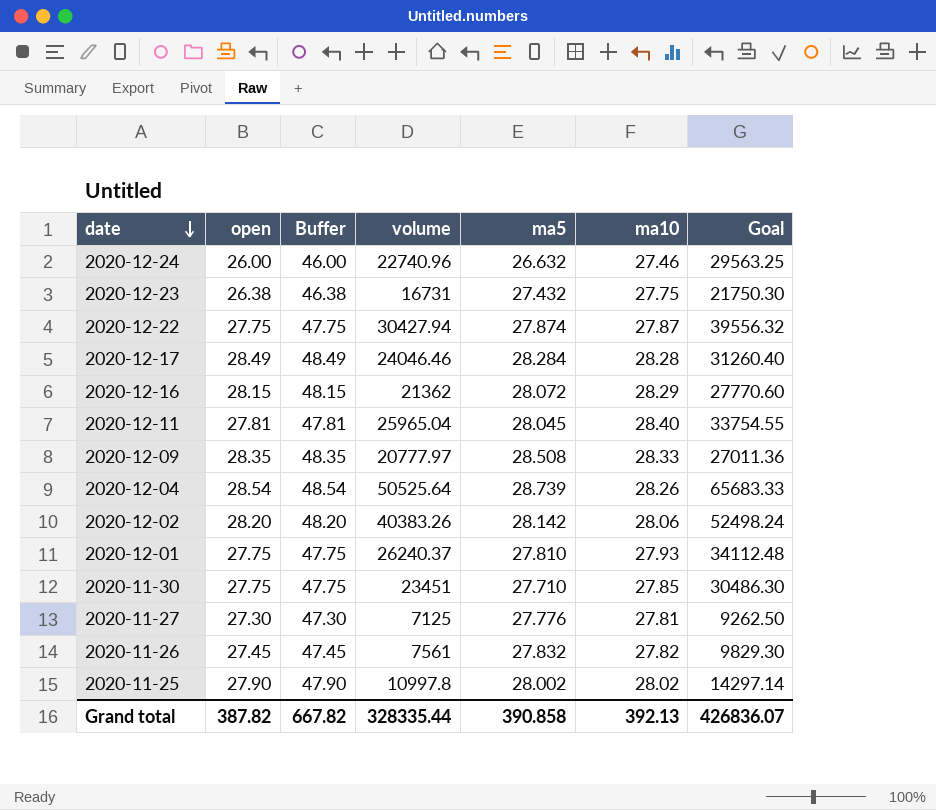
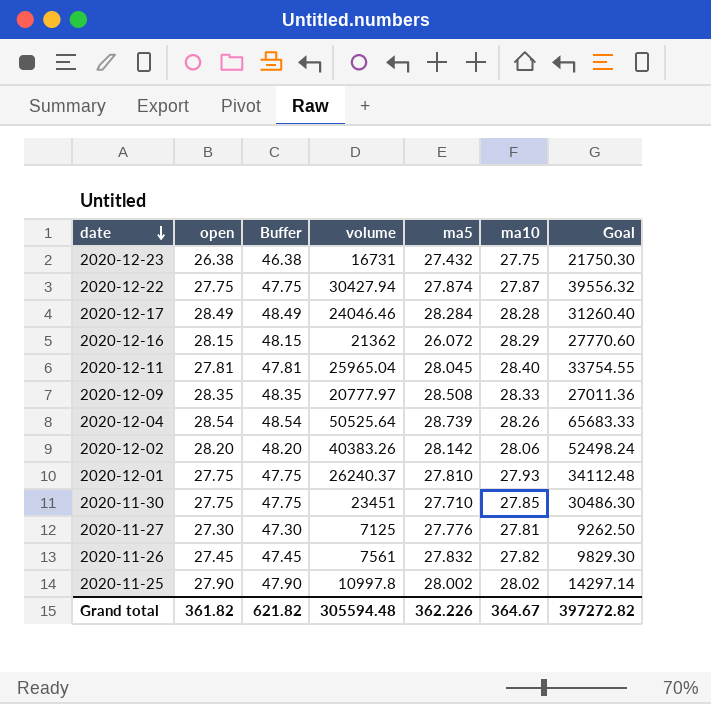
row 2020-12-24: 26.00 | 46.00 | 22740.96 | 26.632 | 27.46 | 29563.25 -> none
2020-12-16 | ma5: 28.072 -> 26.072
Grand total | open: 387.82 -> 361.82
Grand total | Buffer: 667.82 -> 621.82
Grand total | volume: 328335.44 -> 305594.48
Grand total | ma5: 390.858 -> 362.226
Grand total | ma10: 392.13 -> 364.67
Grand total | Goal: 426836.07 -> 397272.82

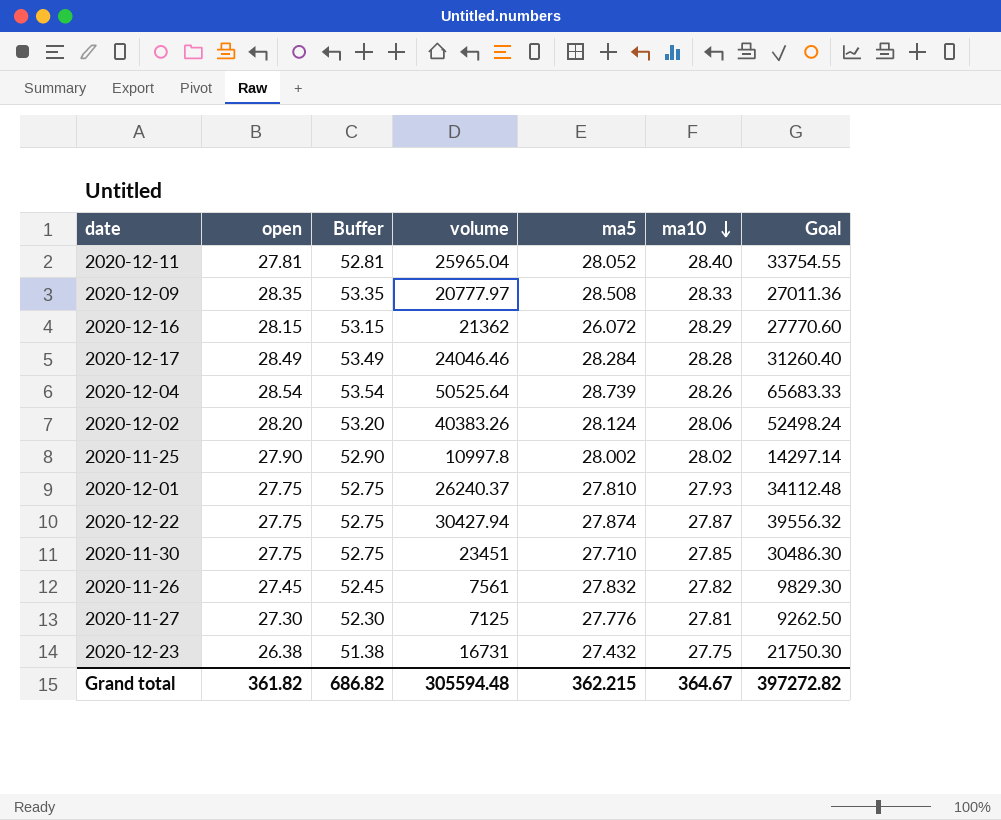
row order: date descending -> ma10 descending
column Buffer | formula: [open] + 20 -> [open] + 25
2020-12-11 | ma5: 28.045 -> 28.052
2020-12-02 | ma5: 28.142 -> 28.124
Grand total | Buffer: 621.82 -> 686.82
Grand total | ma5: 362.226 -> 362.215

